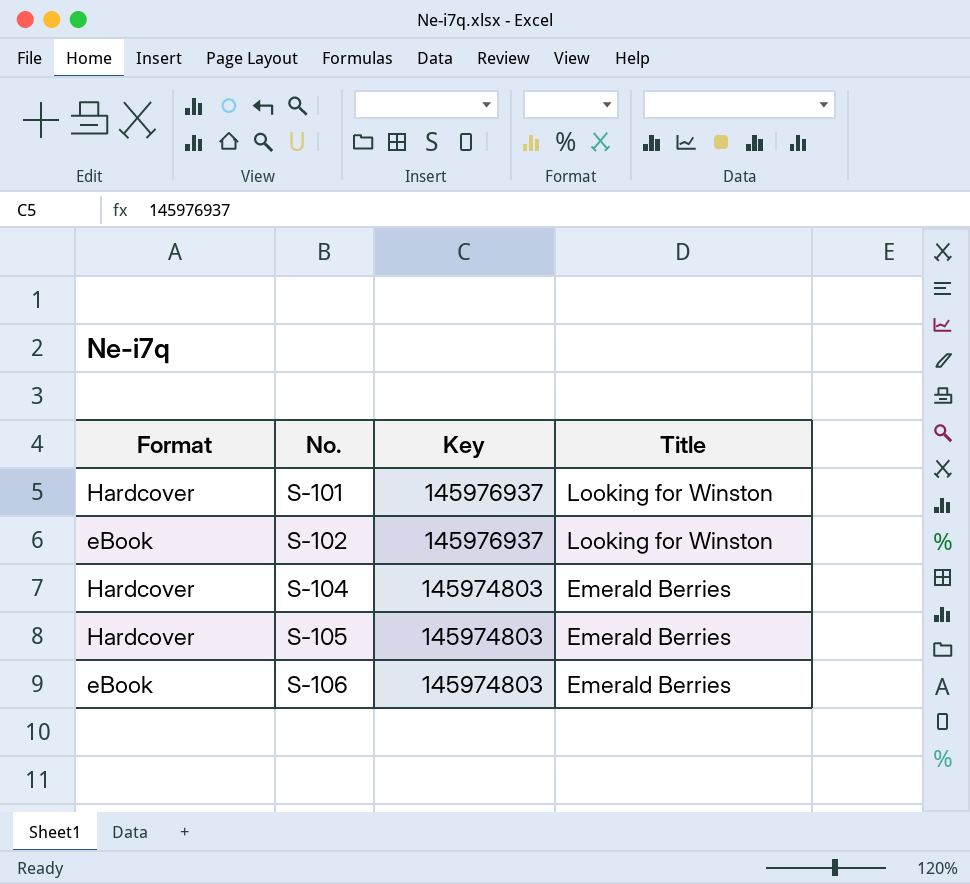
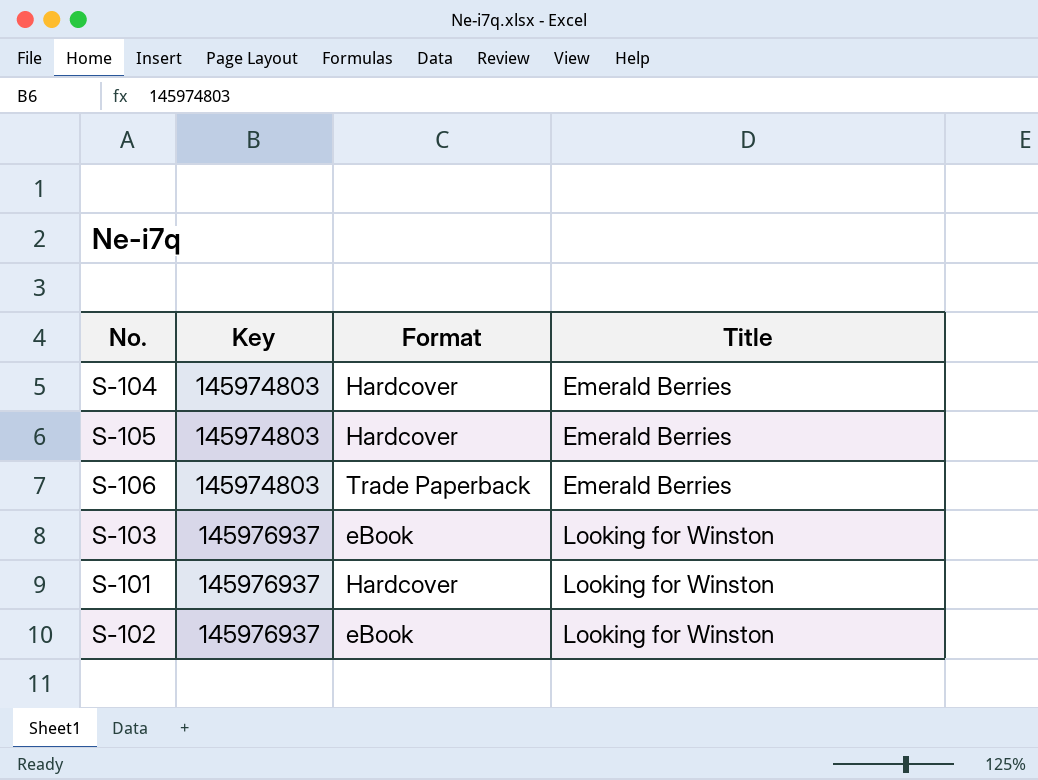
row order: No. ascending -> Key ascending
column Format | position: 1 -> 3
S-106 | Format: eBook -> Trade Paperback
row S-103: none -> 145976937 | eBook | Looking for Winston

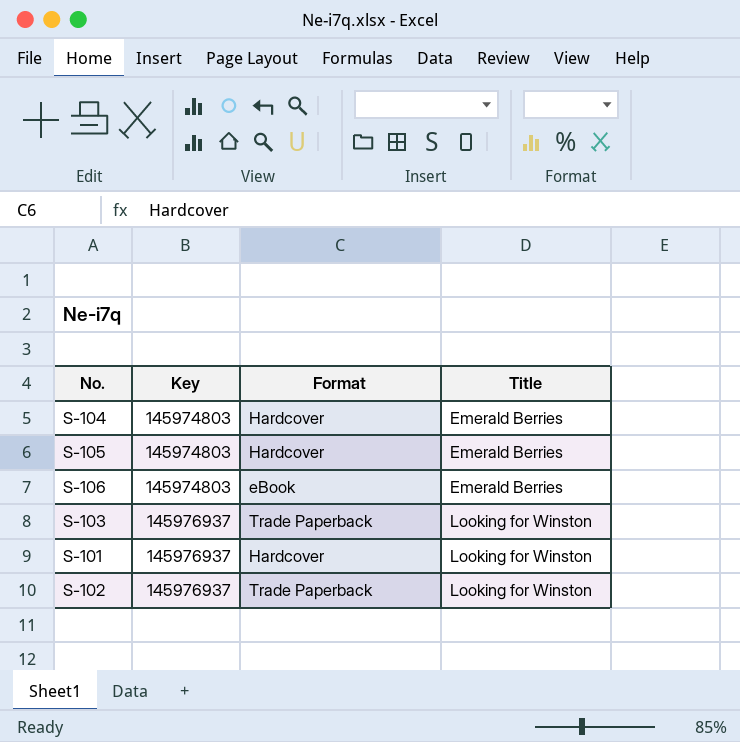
S-106 | Format: Trade Paperback -> eBook
S-103 | Format: eBook -> Trade Paperback
S-102 | Format: eBook -> Trade Paperback

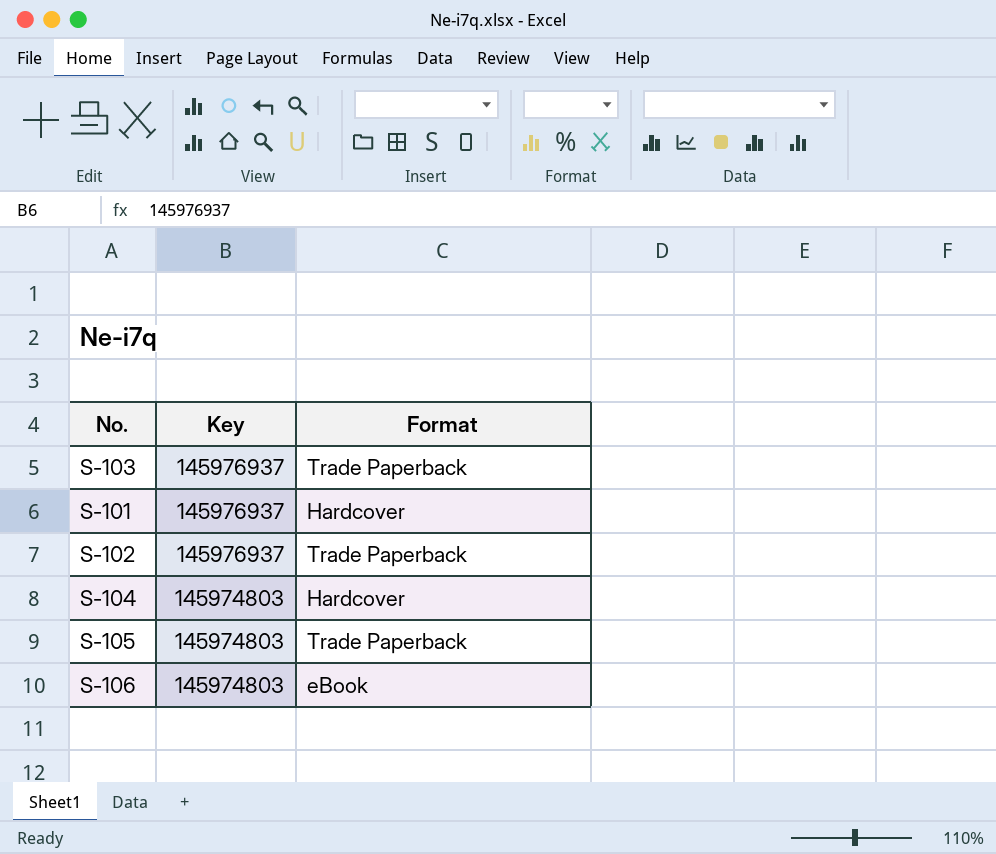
row order: Key ascending -> Key descending
column Title | position: 4 -> none
S-105 | Format: Hardcover -> Trade Paperback

